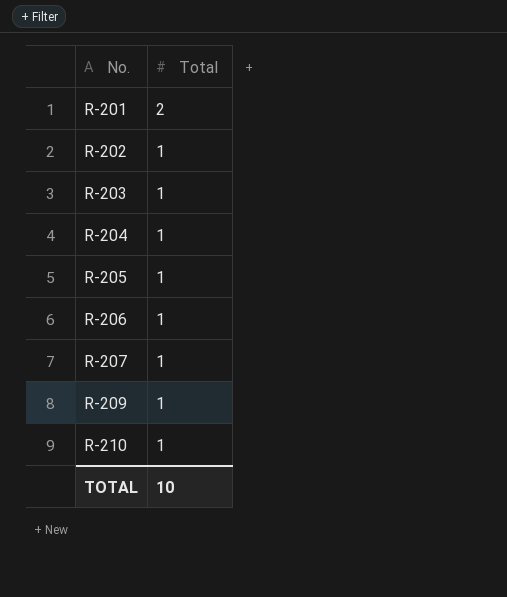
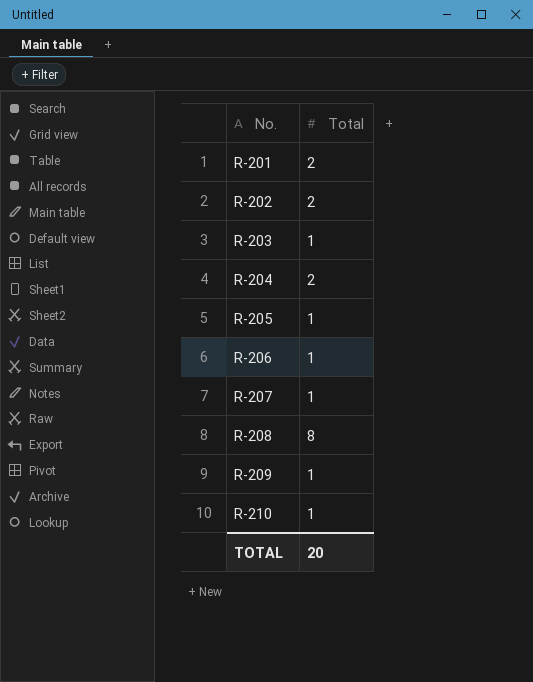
R-202 | Total: 1 -> 2
R-204 | Total: 1 -> 2
row R-208: none -> 8
TOTAL | Total: 10 -> 20

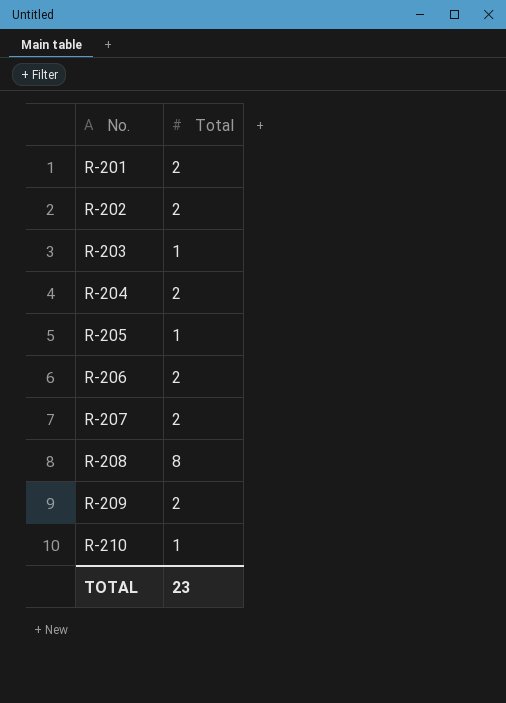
R-206 | Total: 1 -> 2
R-207 | Total: 1 -> 2
R-209 | Total: 1 -> 2
TOTAL | Total: 20 -> 23

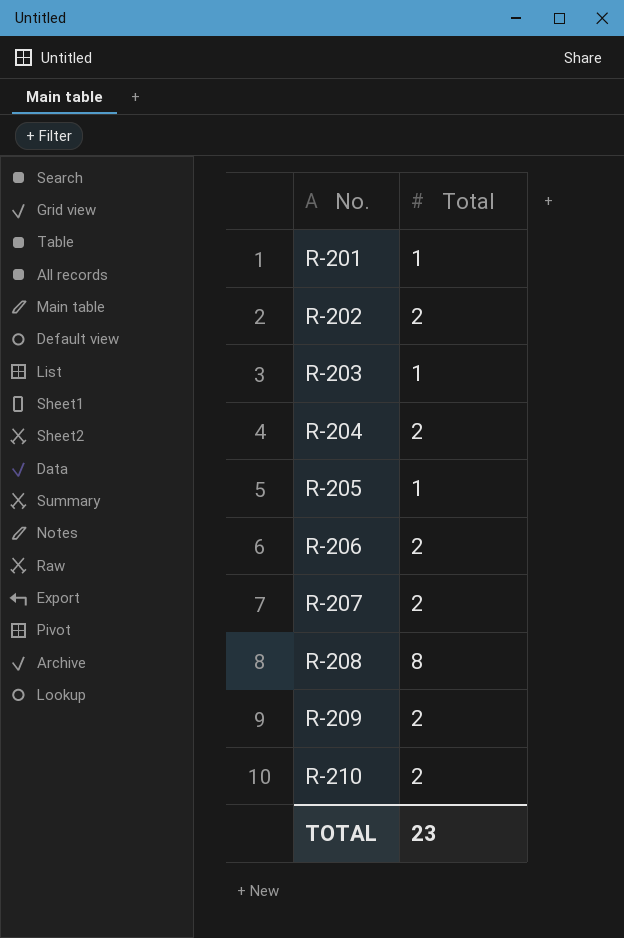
R-201 | Total: 2 -> 1
R-210 | Total: 1 -> 2

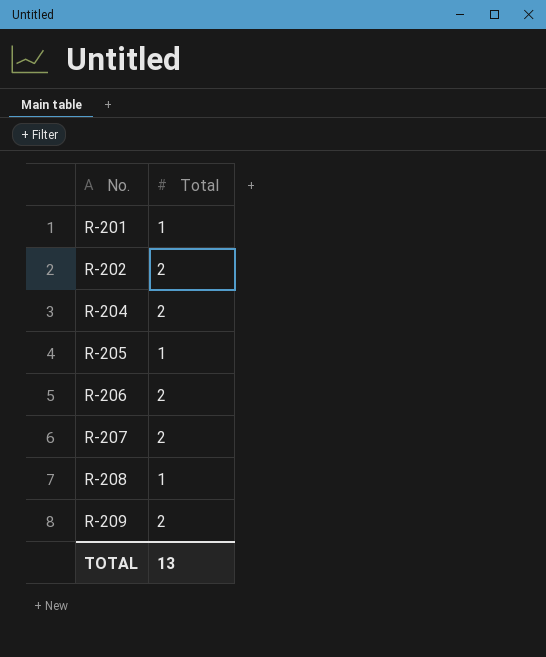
row R-203: 1 -> none
row R-210: 2 -> none
R-208 | Total: 8 -> 1
TOTAL | Total: 23 -> 13

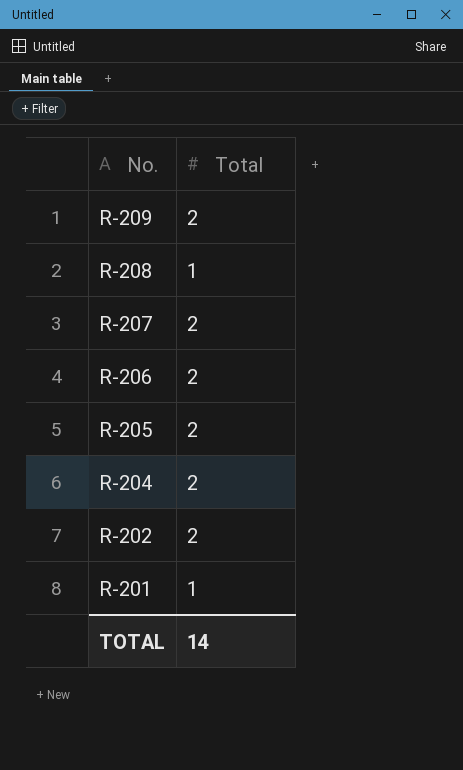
row order: No. ascending -> No. descending
R-205 | Total: 1 -> 2
TOTAL | Total: 13 -> 14

